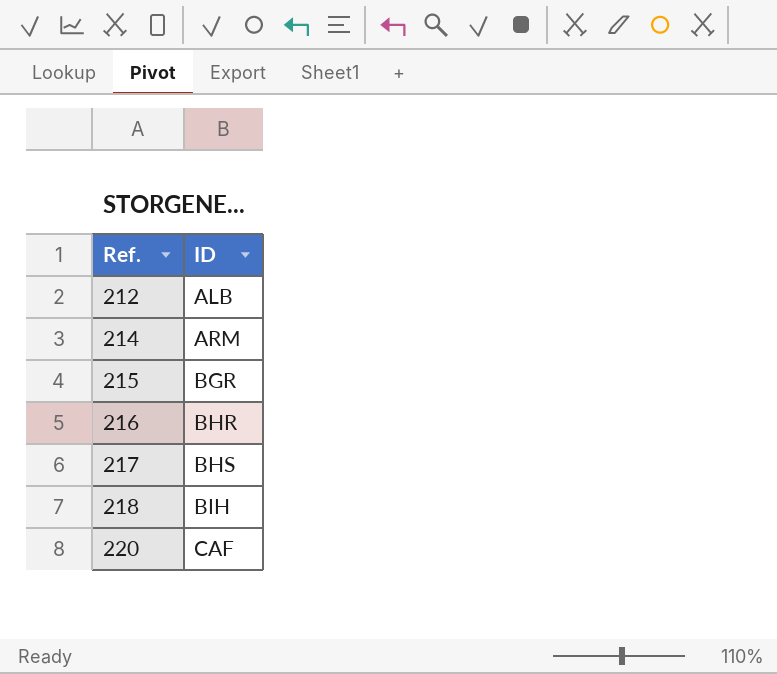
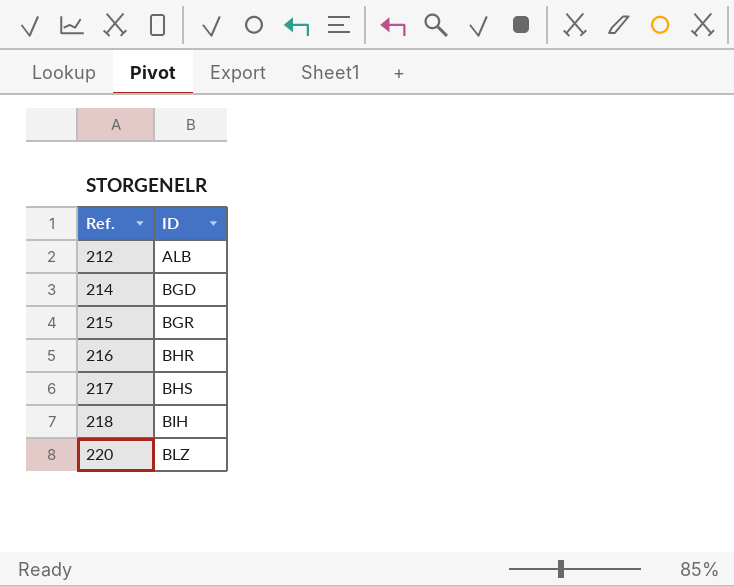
214 | ID: ARM -> BGD
220 | ID: CAF -> BLZ

